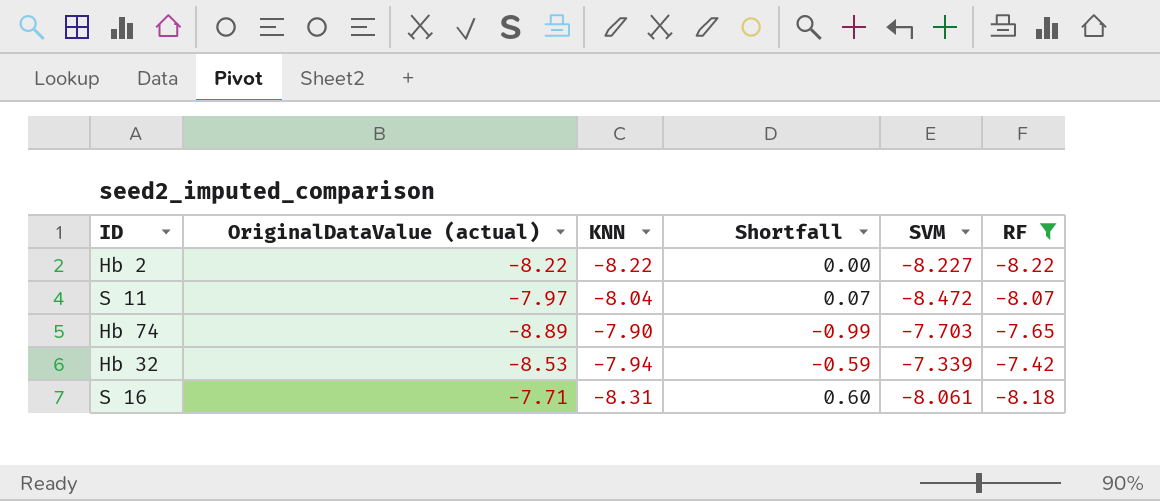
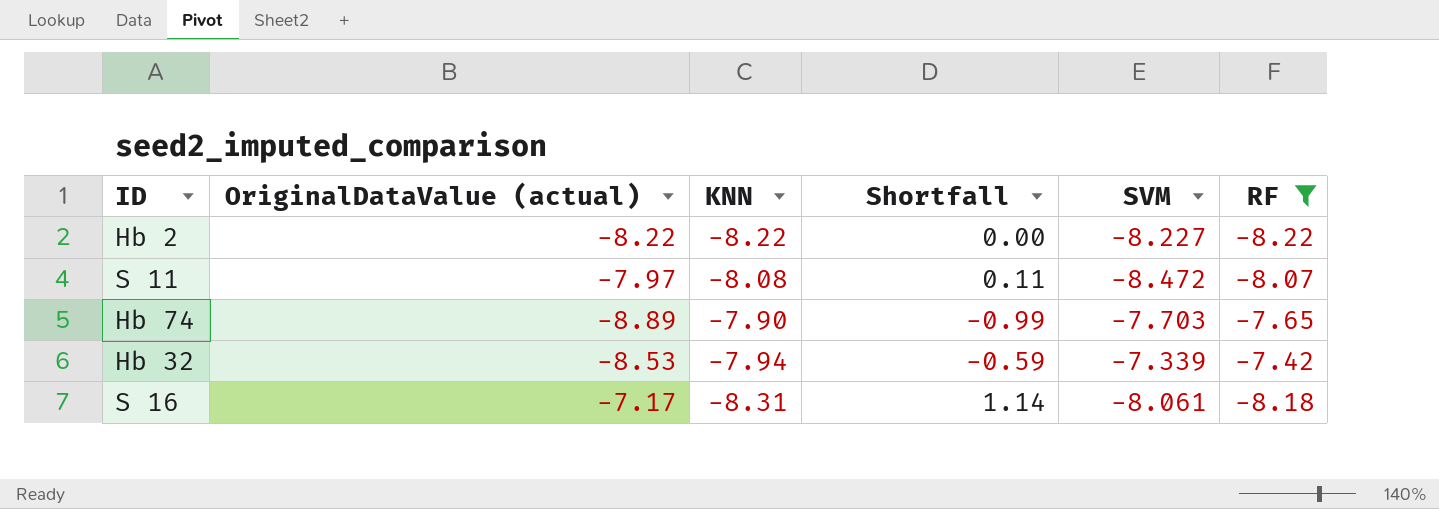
S 11 | KNN: -8.04 -> -8.08
S 11 | Shortfall: 0.07 -> 0.11
S 16 | OriginalDataValue (actual): -7.71 -> -7.17
S 16 | Shortfall: 0.60 -> 1.14

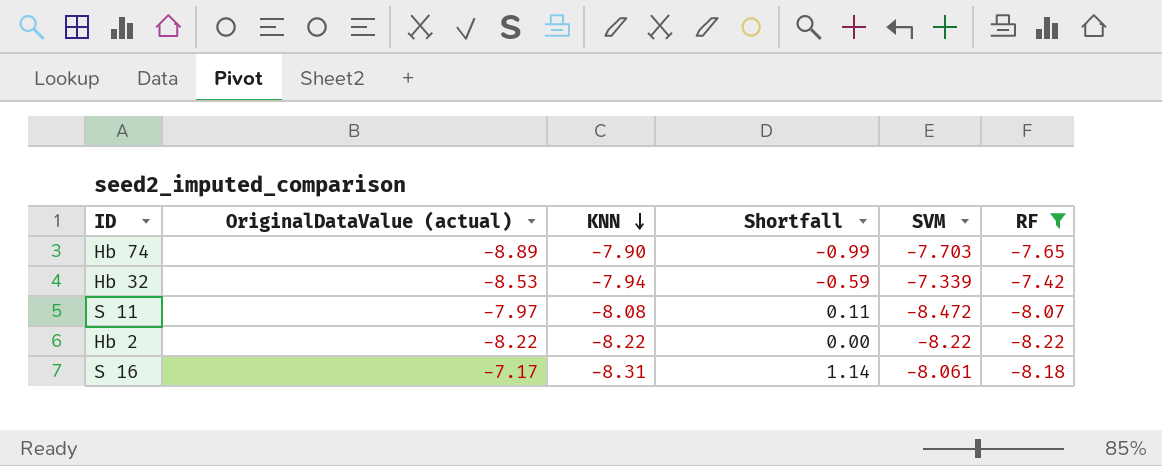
row order: none -> KNN descending
Hb 2 | SVM: -8.227 -> -8.22

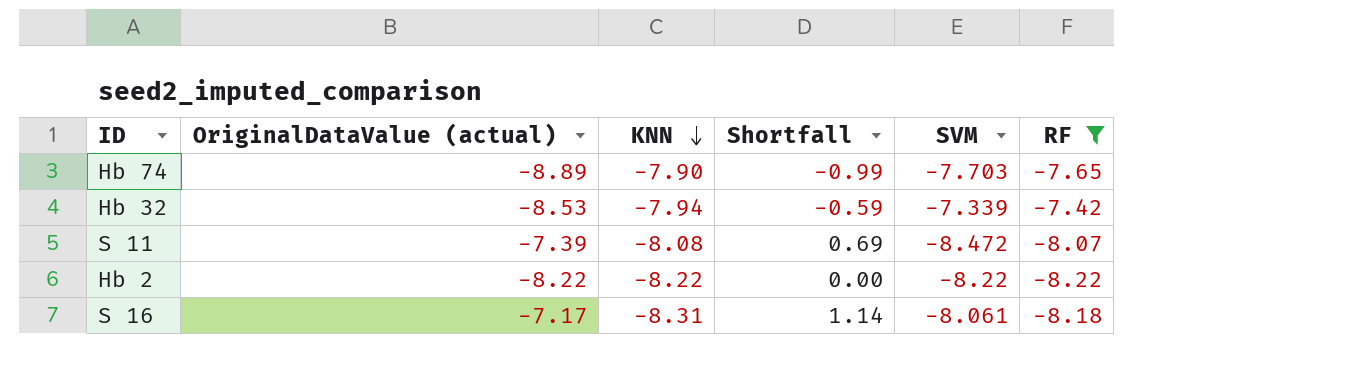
S 11 | OriginalDataValue (actual): -7.97 -> -7.39
S 11 | Shortfall: 0.11 -> 0.69

